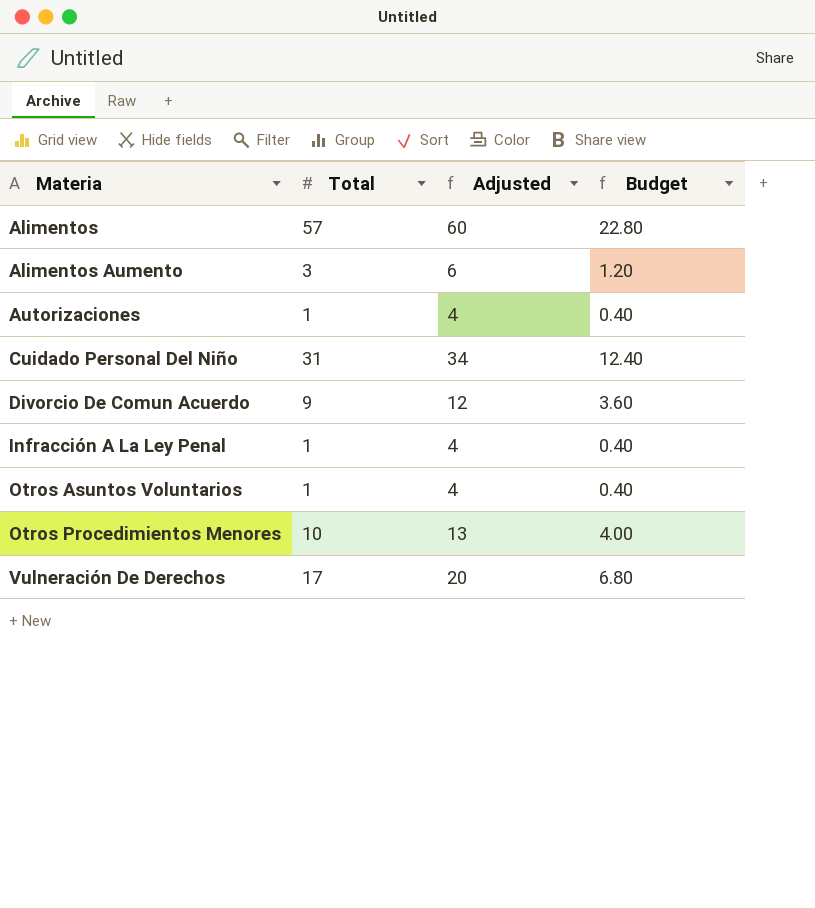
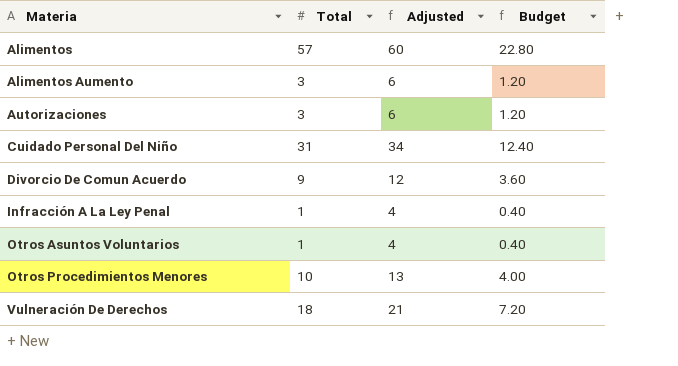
Autorizaciones | Total: 1 -> 3
Autorizaciones | Adjusted: 4 -> 6
Autorizaciones | Budget: 0.40 -> 1.20
Vulneración De Derechos | Total: 17 -> 18
Vulneración De Derechos | Adjusted: 20 -> 21
Vulneración De Derechos | Budget: 6.80 -> 7.20

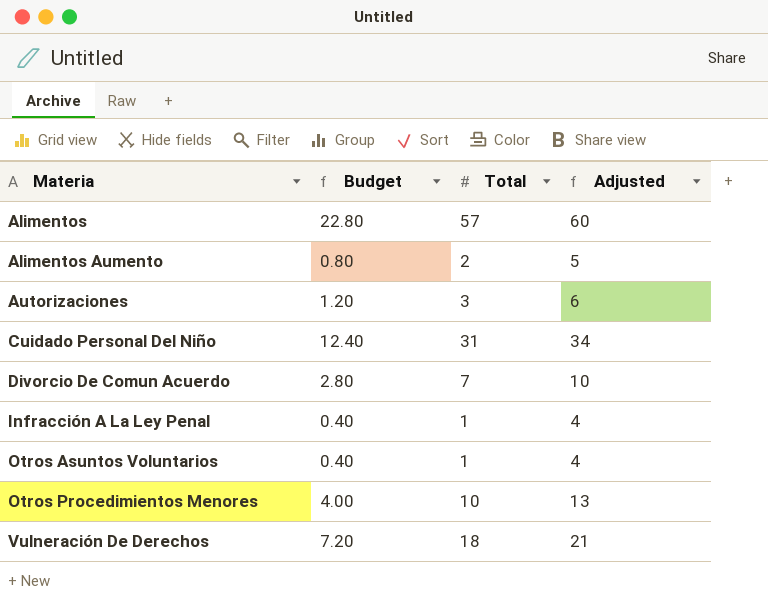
column Budget | position: 4 -> 2
Alimentos Aumento | Budget: 1.20 -> 0.80
Alimentos Aumento | Total: 3 -> 2
Alimentos Aumento | Adjusted: 6 -> 5
Divorcio De Comun Acuerdo | Budget: 3.60 -> 2.80
Divorcio De Comun Acuerdo | Total: 9 -> 7
Divorcio De Comun Acuerdo | Adjusted: 12 -> 10

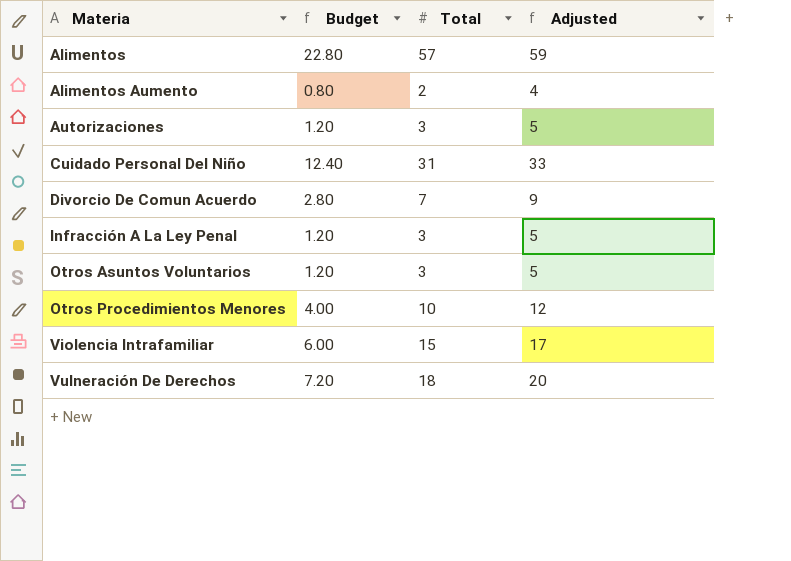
column Adjusted | formula: [Total] + 3 -> [Total] + 2
Infracción A La Ley Penal | Budget: 0.40 -> 1.20
Infracción A La Ley Penal | Total: 1 -> 3
Otros Asuntos Voluntarios | Budget: 0.40 -> 1.20
Otros Asuntos Voluntarios | Total: 1 -> 3
row Violencia Intrafamiliar: none -> 6.00 | 15 | 17

